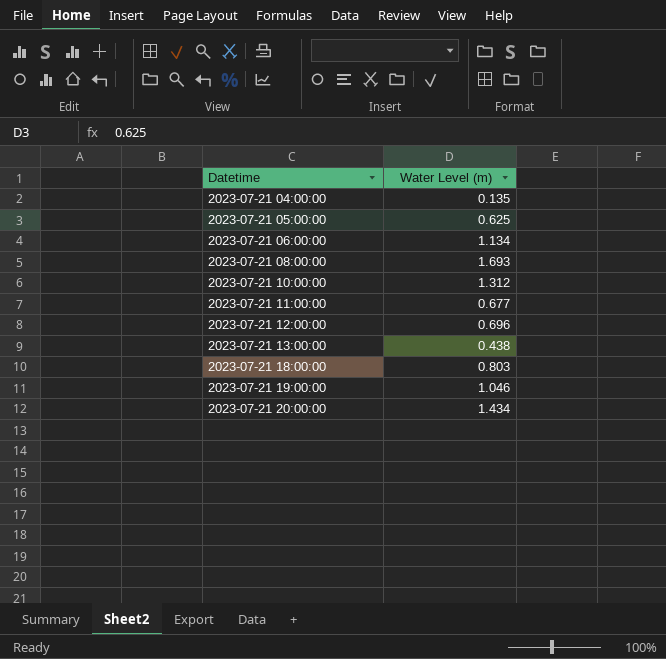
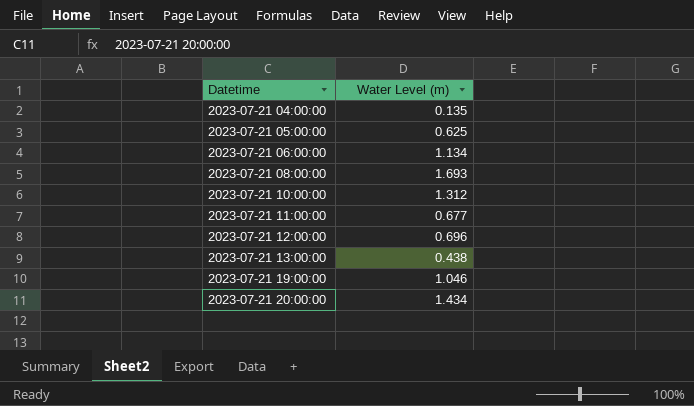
row 2023-07-21 18:00:00: 0.803 -> none

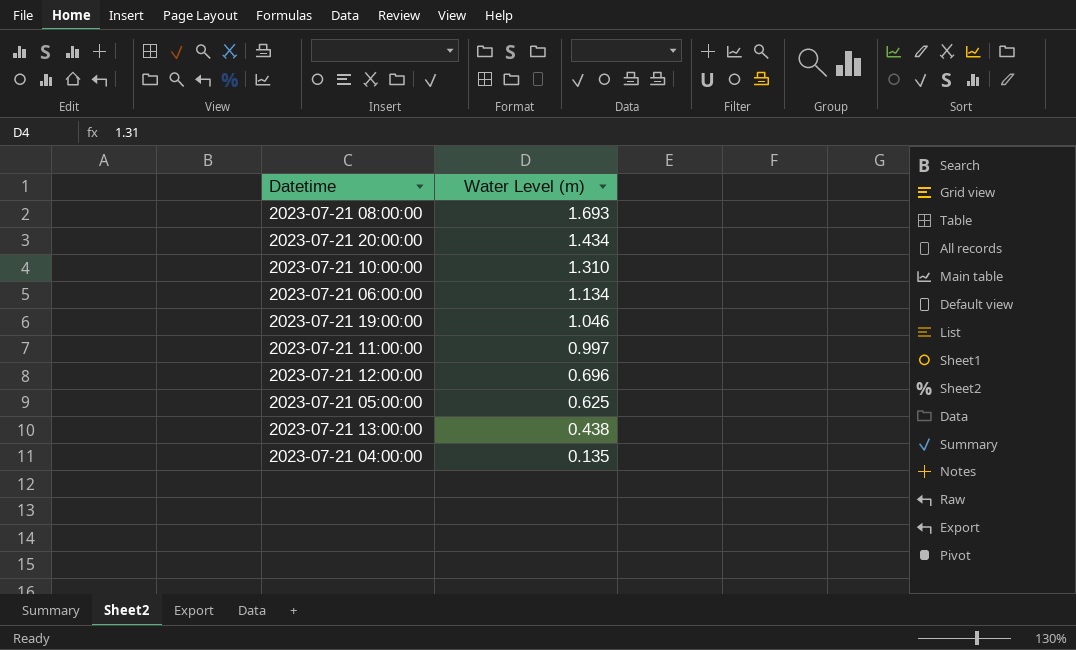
row order: Datetime ascending -> Water Level (m) descending
2023-07-21 10:00:00 | Water Level (m): 1.312 -> 1.310
2023-07-21 11:00:00 | Water Level (m): 0.677 -> 0.997

